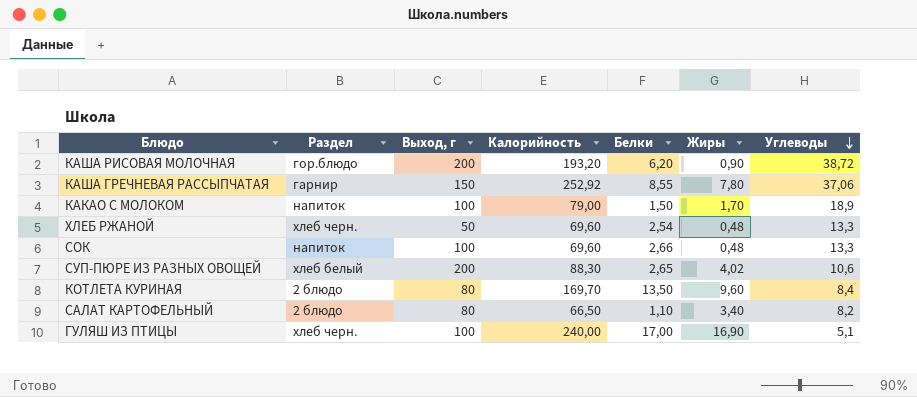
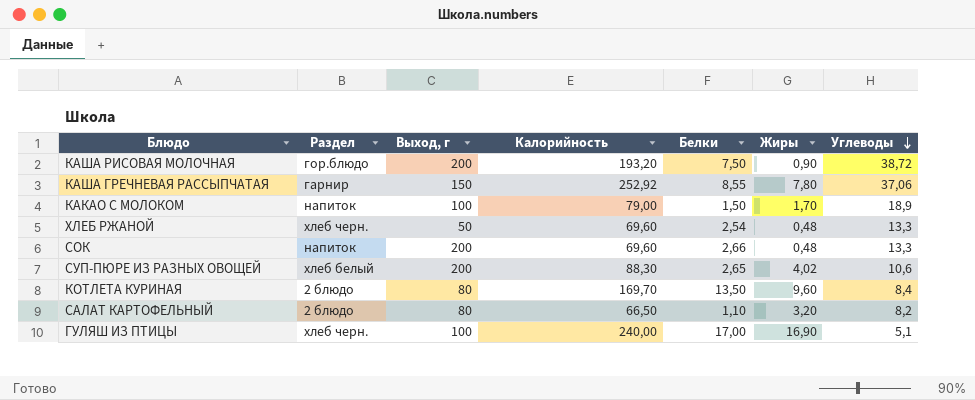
КАША РИСОВАЯ МОЛОЧНАЯ | Белки: 6,20 -> 7,50
СОК | Выход, г: 100 -> 200
САЛАТ КАРТОФЕЛЬНЫЙ | Жиры: 3,40 -> 3,20

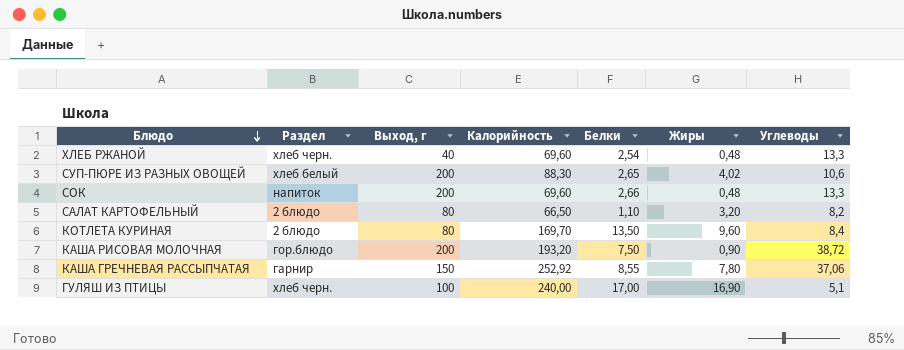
row order: Углеводы descending -> Блюдо descending
row КАКАО С МОЛОКОМ: напиток | 100 | 79,00 | 1,50 | 1,70 | 18,9 -> none
ХЛЕБ РЖАНОЙ | Выход, г: 50 -> 40

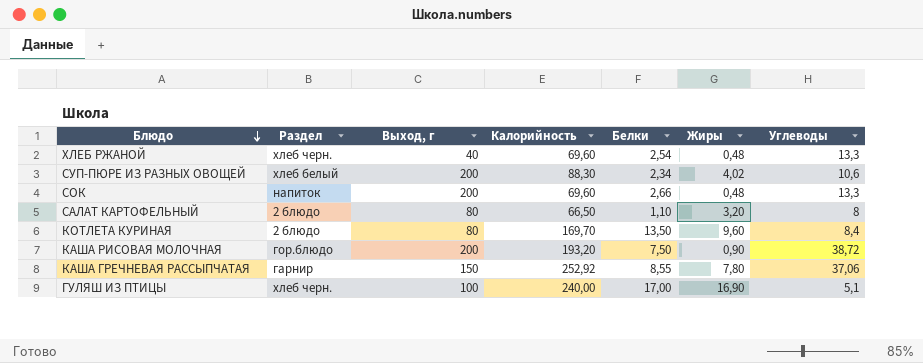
СУП-ПЮРЕ ИЗ РАЗНЫХ ОВОЩЕЙ | Белки: 2,65 -> 2,34
САЛАТ КАРТОФЕЛЬНЫЙ | Углеводы: 8,2 -> 8

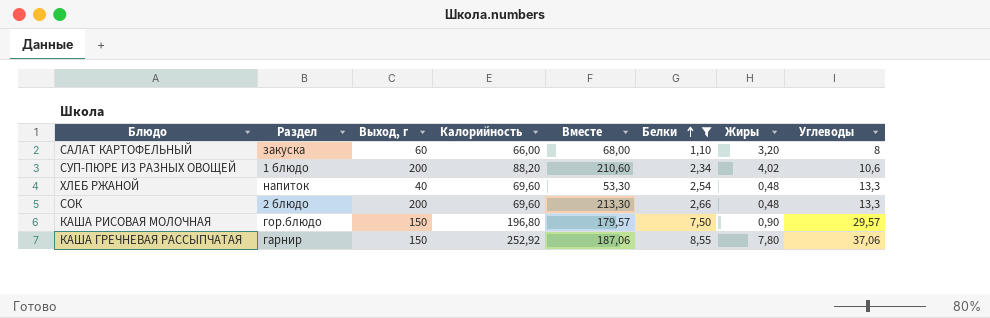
filter: none -> Белки <= 8,55
row order: Блюдо descending -> Белки ascending
column Вместе | formula: none -> [Выход, г] + [Углеводы]
САЛАТ КАРТОФЕЛЬНЫЙ | Раздел: 2 блюдо -> закуска
САЛАТ КАРТОФЕЛЬНЫЙ | Выход, г: 80 -> 60
САЛАТ КАРТОФЕЛЬНЫЙ | Калорийность: 66,50 -> 66,00
СУП-ПЮРЕ ИЗ РАЗНЫХ ОВОЩЕЙ | Раздел: хлеб белый -> 1 блюдо
СУП-ПЮРЕ ИЗ РАЗНЫХ ОВОЩЕЙ | Калорийность: 88,30 -> 88,20
ХЛЕБ РЖАНОЙ | Раздел: хлеб черн. -> напиток
СОК | Раздел: напиток -> 2 блюдо
КАША РИСОВАЯ МОЛОЧНАЯ | Выход, г: 200 -> 150
КАША РИСОВАЯ МОЛОЧНАЯ | Калорийность: 193,20 -> 196,80
КАША РИСОВАЯ МОЛОЧНАЯ | Углеводы: 38,72 -> 29,57

